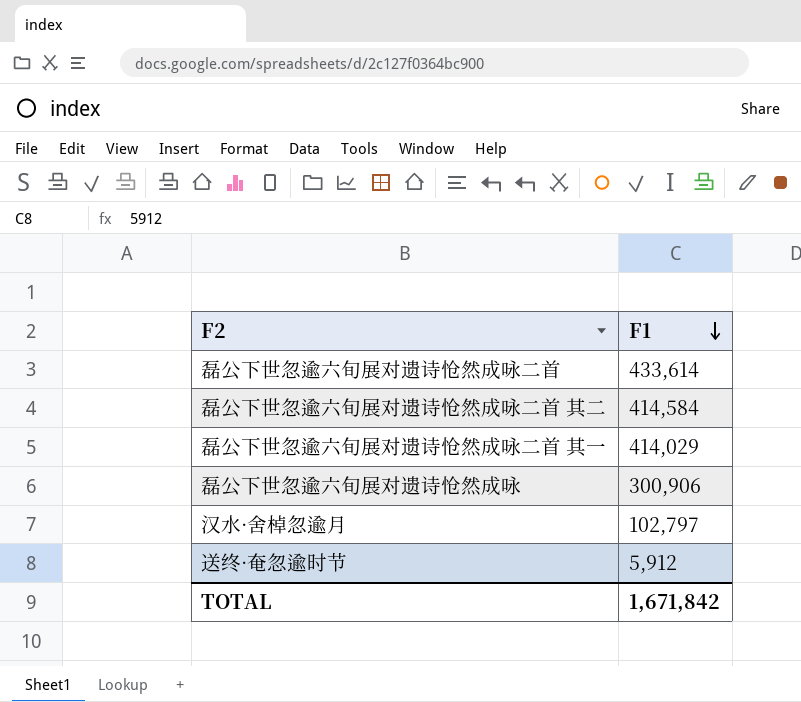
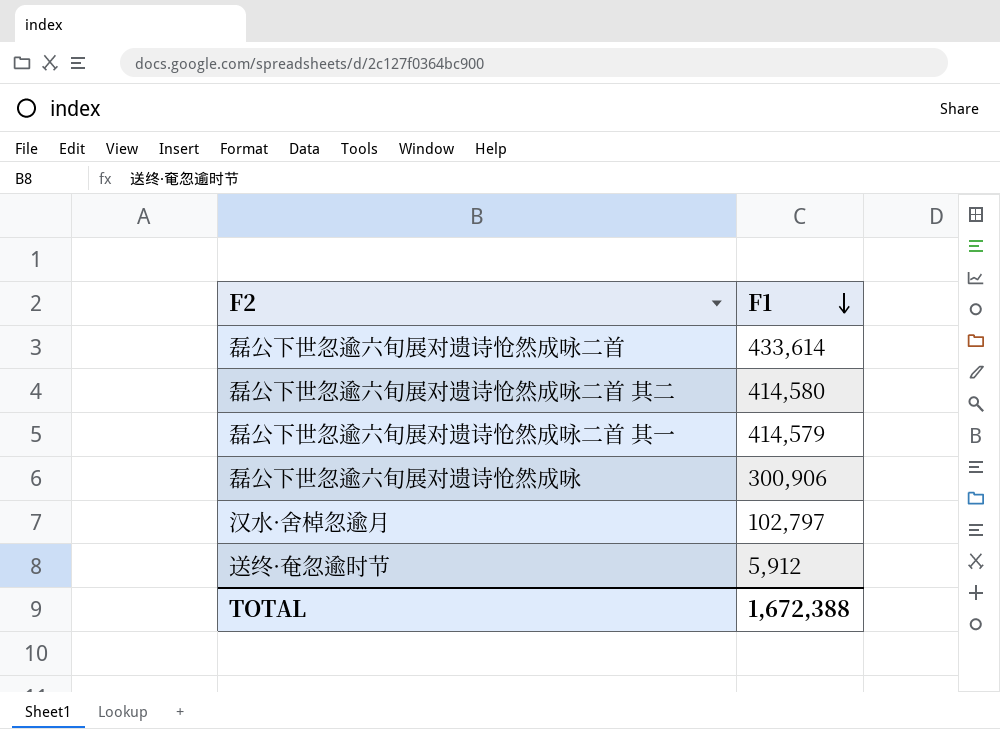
磊公下世忽逾六旬展对遗诗怆然成咏二首 其二 | F1: 414,584 -> 414,580
磊公下世忽逾六旬展对遗诗怆然成咏二首 其一 | F1: 414,029 -> 414,579
TOTAL | F1: 1,671,842 -> 1,672,388

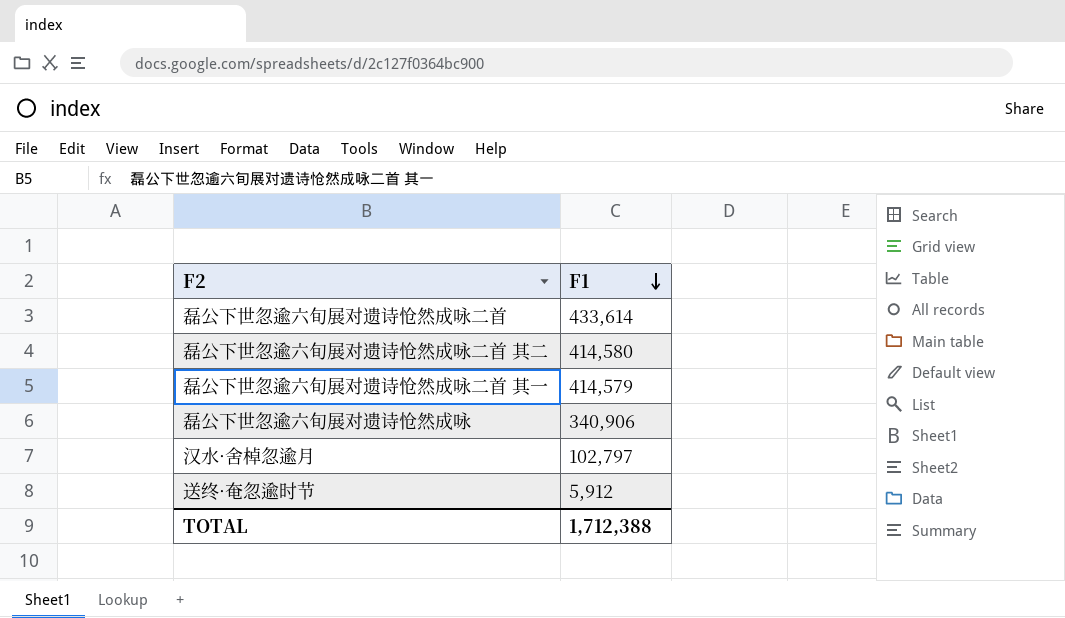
磊公下世忽逾六旬展对遗诗怆然成咏 | F1: 300,906 -> 340,906
TOTAL | F1: 1,672,388 -> 1,712,388

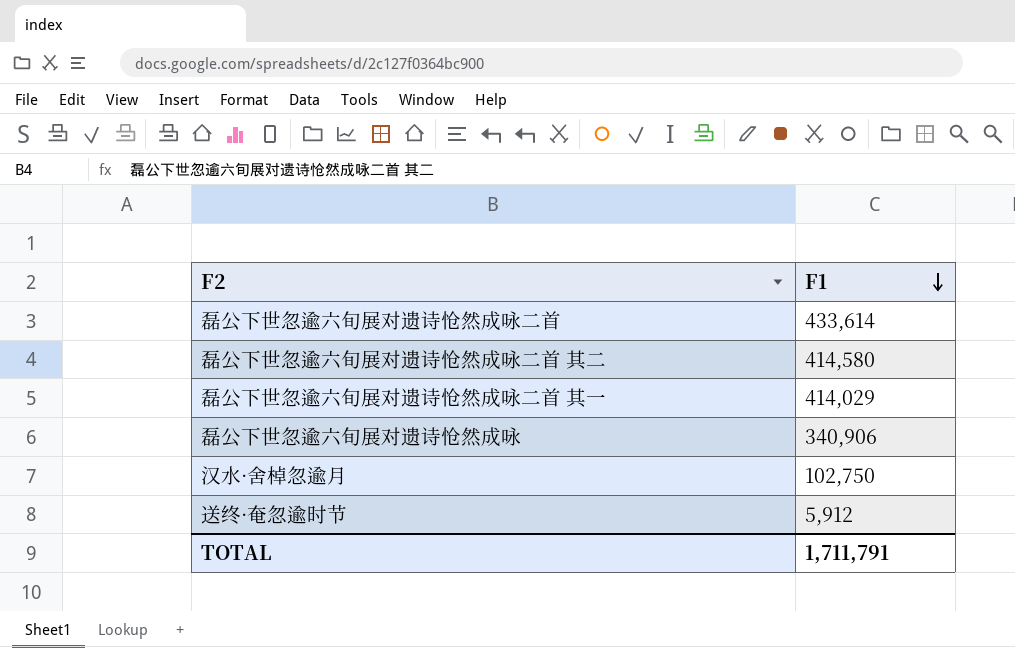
磊公下世忽逾六旬展对遗诗怆然成咏二首 其一 | F1: 414,579 -> 414,029
汉水·舍棹忽逾月 | F1: 102,797 -> 102,750
TOTAL | F1: 1,712,388 -> 1,711,791

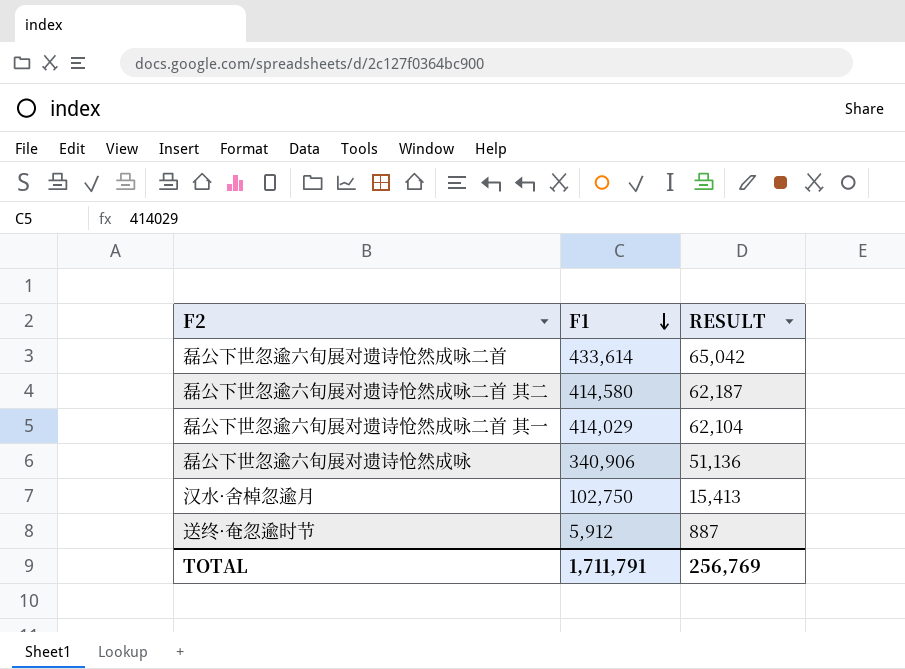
column RESULT | formula: none -> [F1] * 0.15

